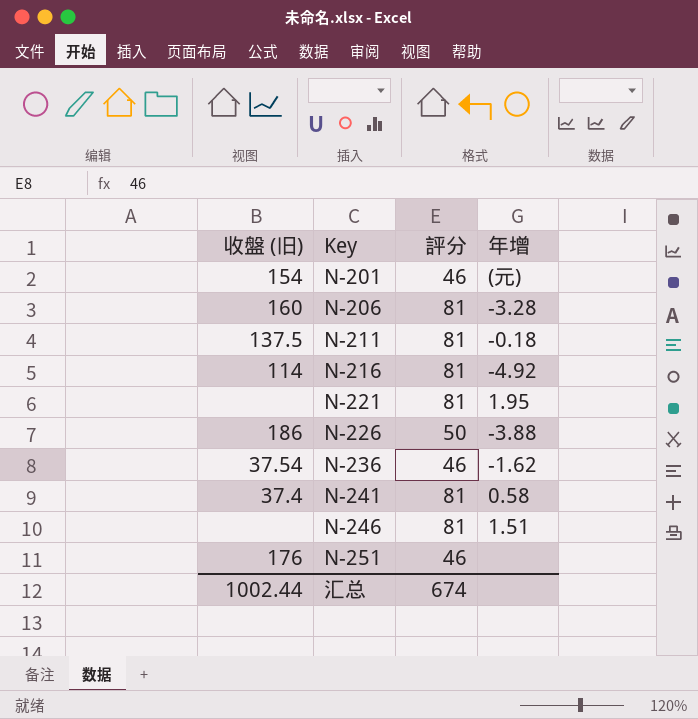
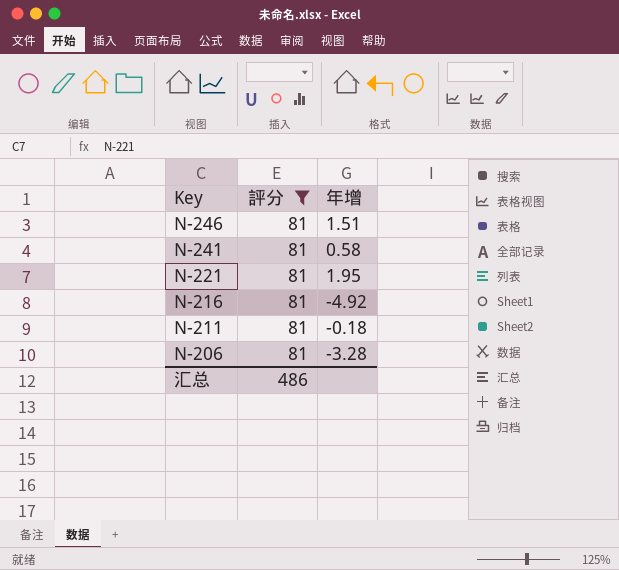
filter: none -> 評分 = 81
row order: Key ascending -> Key descending
column 收盤 (旧) | position: 1 -> none
汇总 | 評分: 674 -> 486

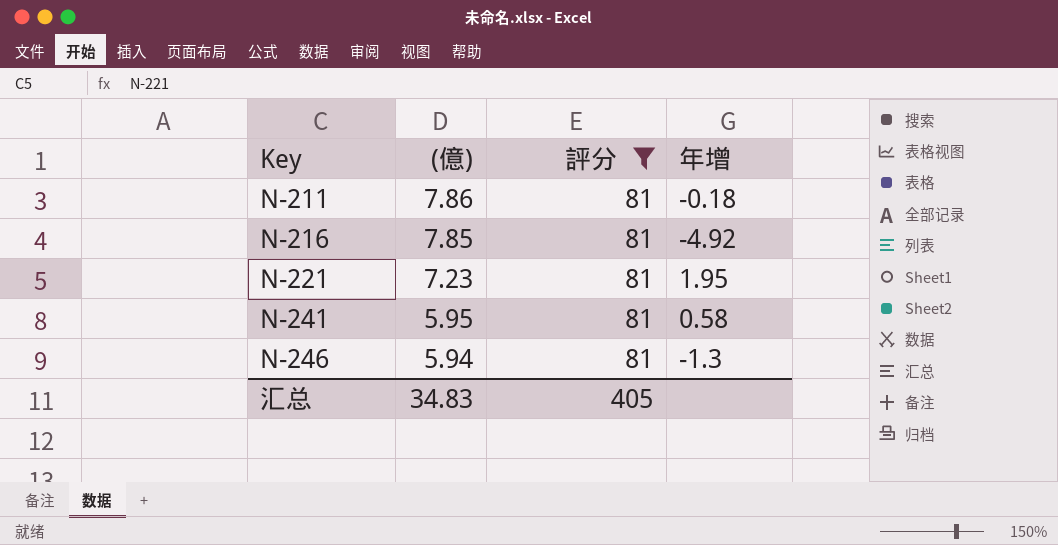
row order: Key descending -> Key ascending
column (億) | position: none -> 2
row N-206: 81 | -3.28 -> none
N-246 | 年增: 1.51 -> -1.3
汇总 | 評分: 486 -> 405

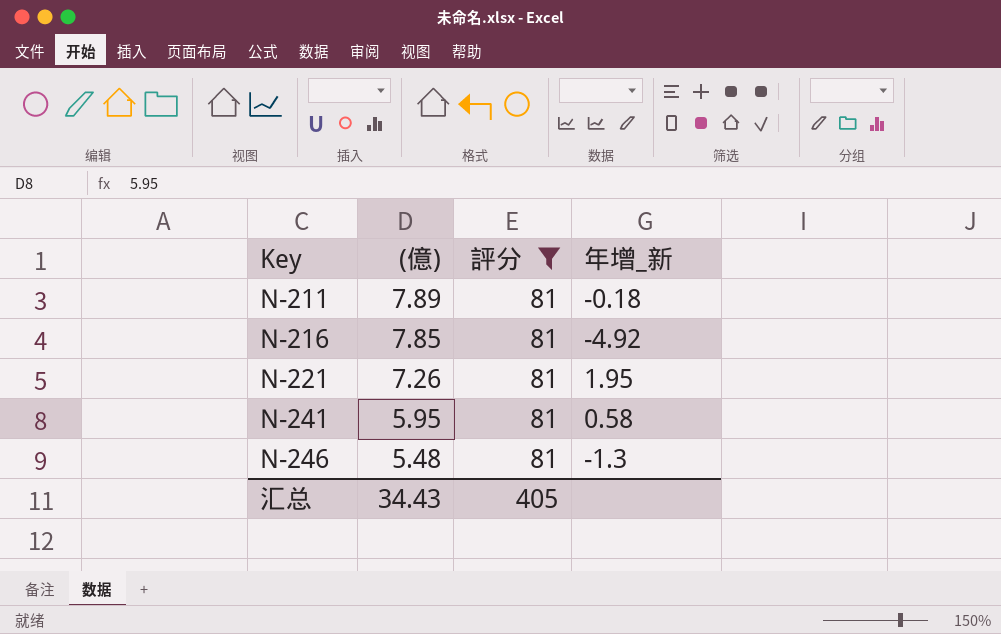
column name: 年增 -> 年增_新
N-211 | (億): 7.86 -> 7.89
N-221 | (億): 7.23 -> 7.26
N-246 | (億): 5.94 -> 5.48
汇总 | (億): 34.83 -> 34.43

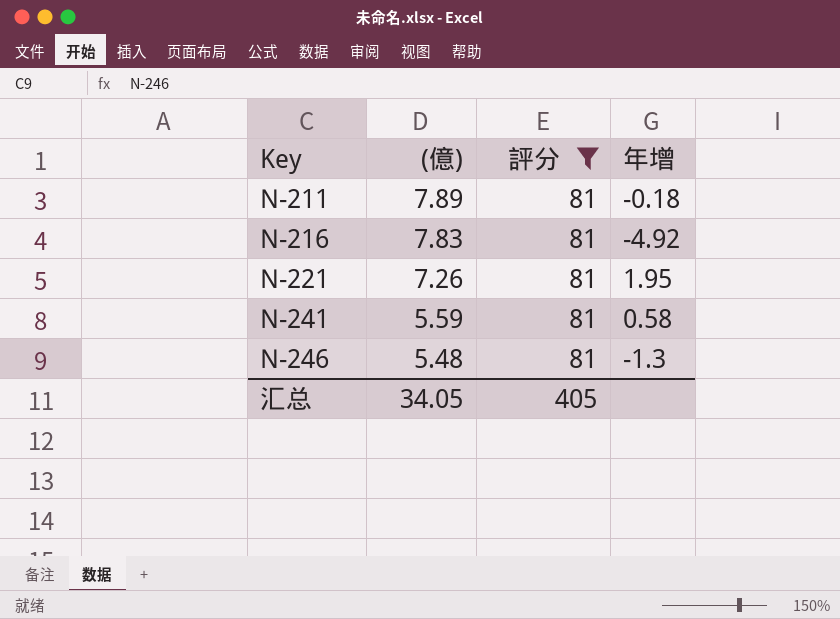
column name: 年增_新 -> 年增
N-216 | (億): 7.85 -> 7.83
N-241 | (億): 5.95 -> 5.59
汇总 | (億): 34.43 -> 34.05

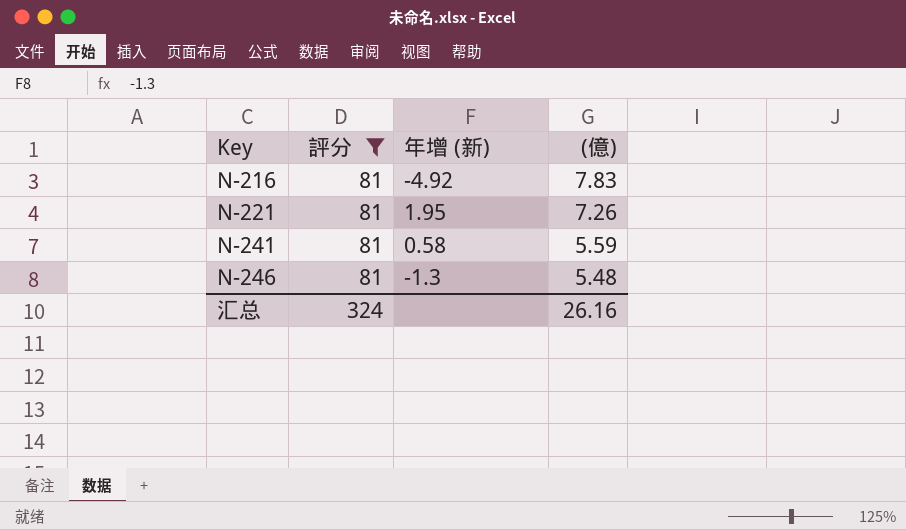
column name: 年增 -> 年增 (新)
column (億) | position: 2 -> 4
row N-211: 7.89 | 81 | -0.18 -> none
汇总 | 評分: 405 -> 324
汇总 | (億): 34.05 -> 26.16

